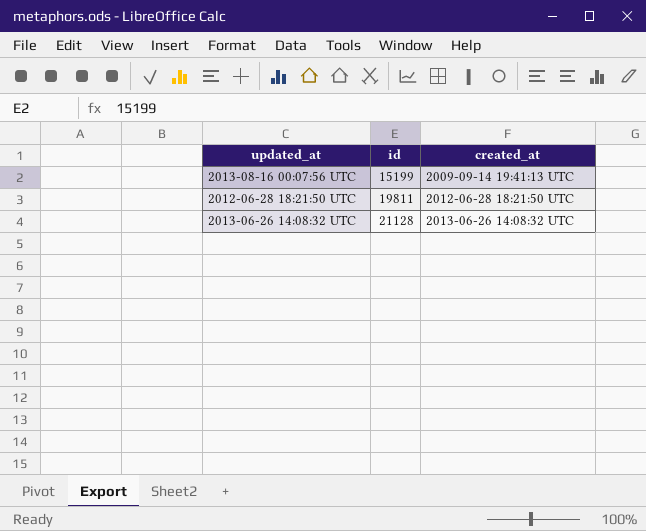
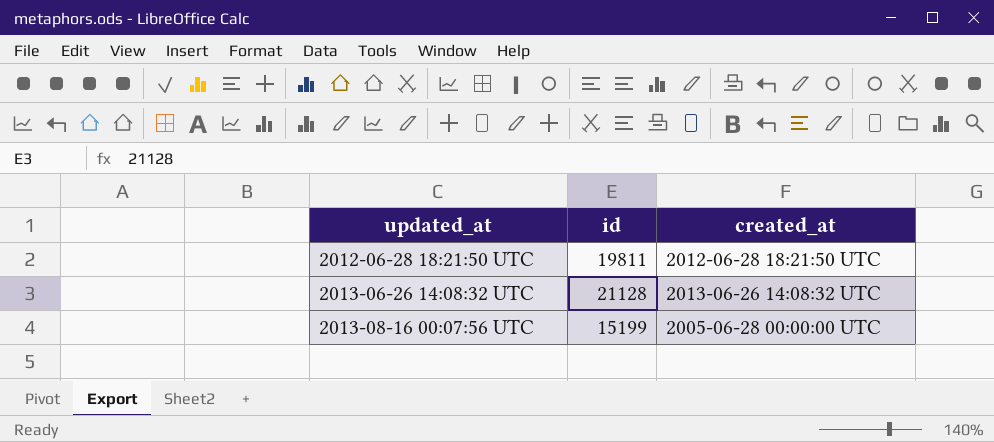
row order: id ascending -> updated_at ascending
2013-08-16 00:07:56 UTC | created_at: 2009-09-14 19:41:13 UTC -> 2005-06-28 00:00:00 UTC

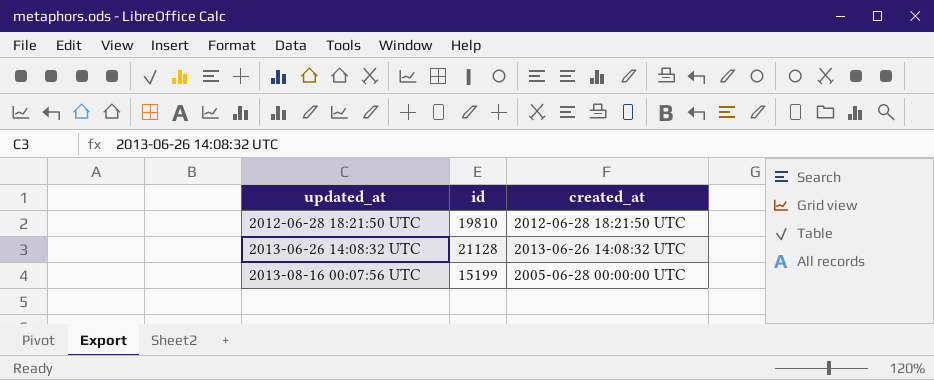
2012-06-28 18:21:50 UTC | id: 19811 -> 19810

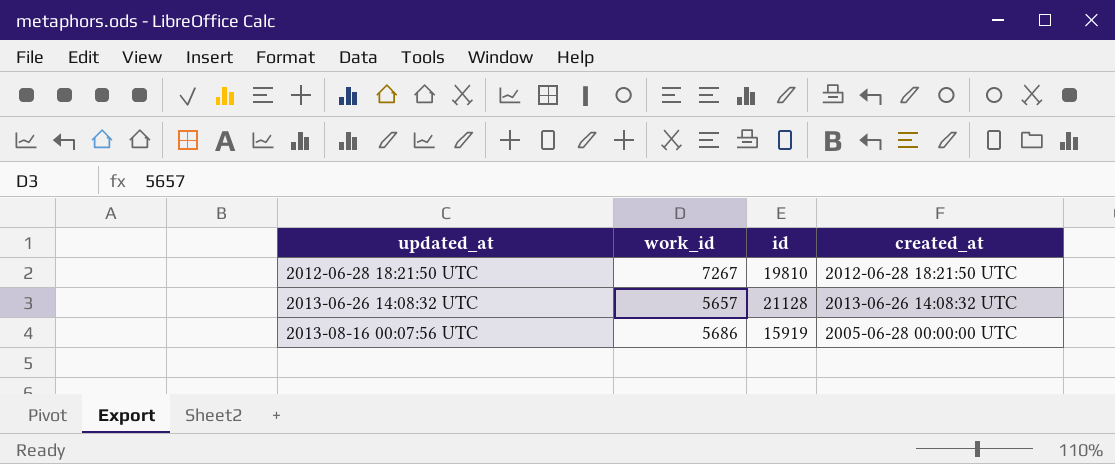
column work_id | position: none -> 2
2013-08-16 00:07:56 UTC | id: 15199 -> 15919

